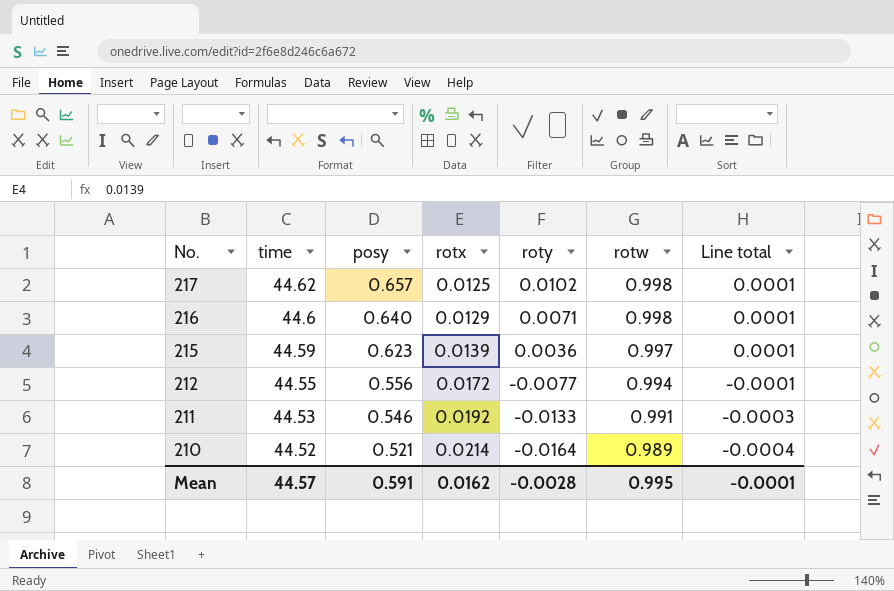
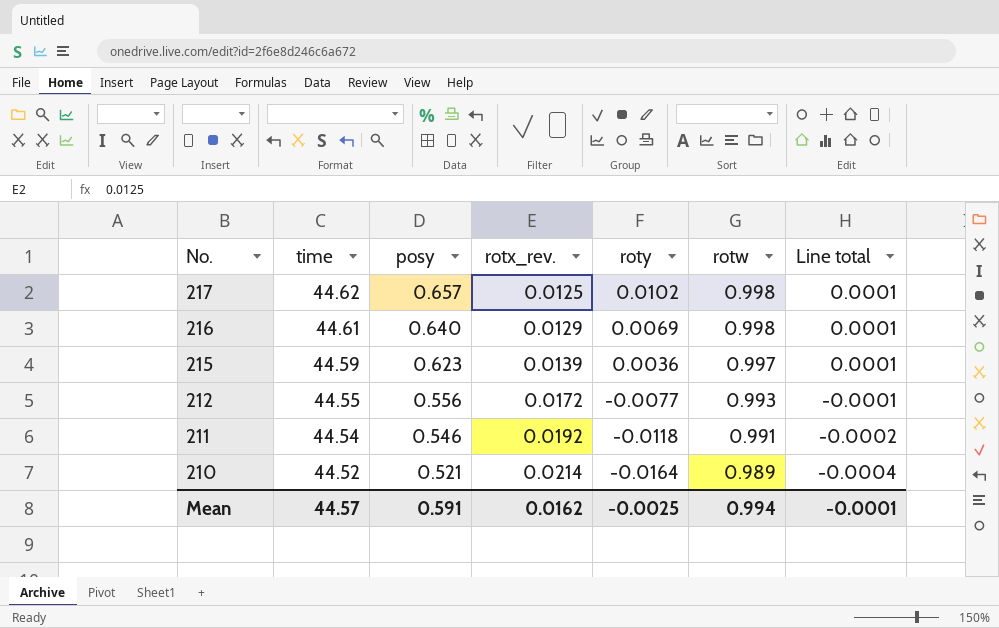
column name: rotx -> rotx_rev.
216 | time: 44.6 -> 44.61
216 | roty: 0.0071 -> 0.0069
212 | rotw: 0.994 -> 0.993
211 | time: 44.53 -> 44.54
211 | roty: -0.0133 -> -0.0118
211 | Line total: -0.0003 -> -0.0002
Mean | roty: -0.0028 -> -0.0025
Mean | rotw: 0.995 -> 0.994

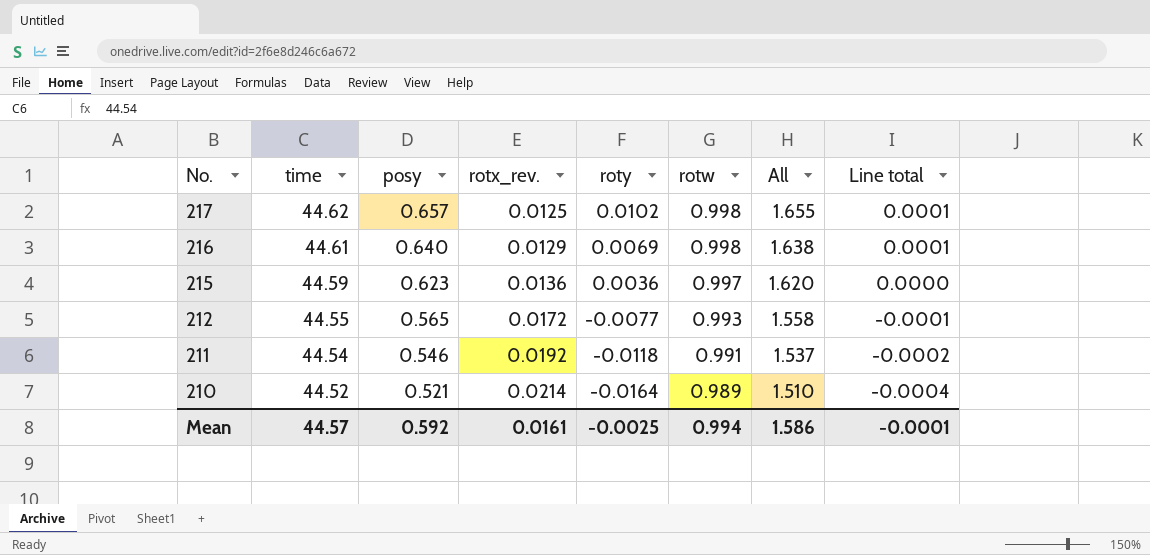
column All | formula: none -> [posy] + [rotw]
215 | rotx_rev.: 0.0139 -> 0.0136
215 | Line total: 0.0001 -> 0.0000
212 | posy: 0.556 -> 0.565
Mean | posy: 0.591 -> 0.592
Mean | rotx_rev.: 0.0162 -> 0.0161

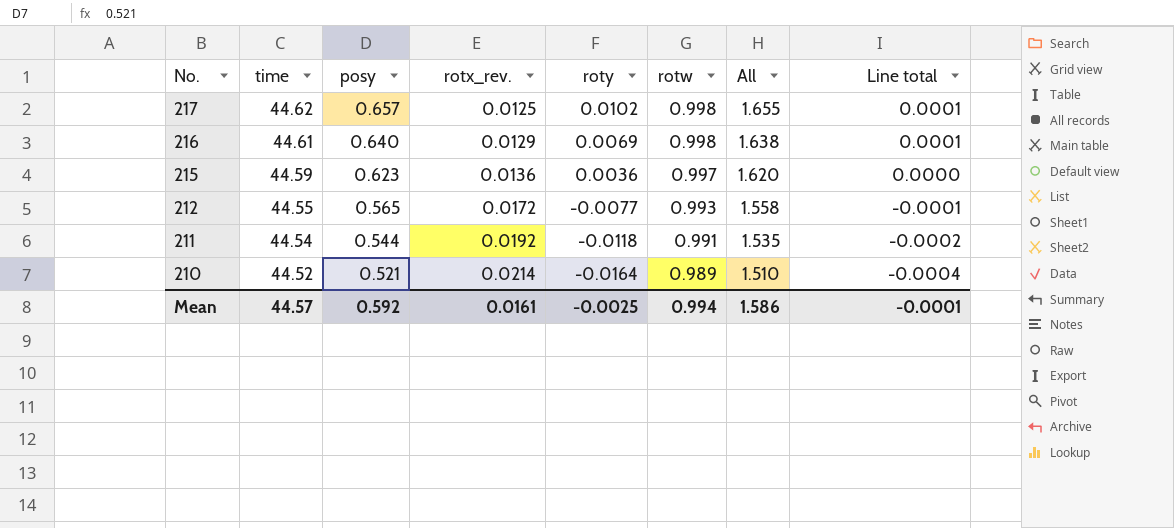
211 | posy: 0.546 -> 0.544
211 | All: 1.537 -> 1.535

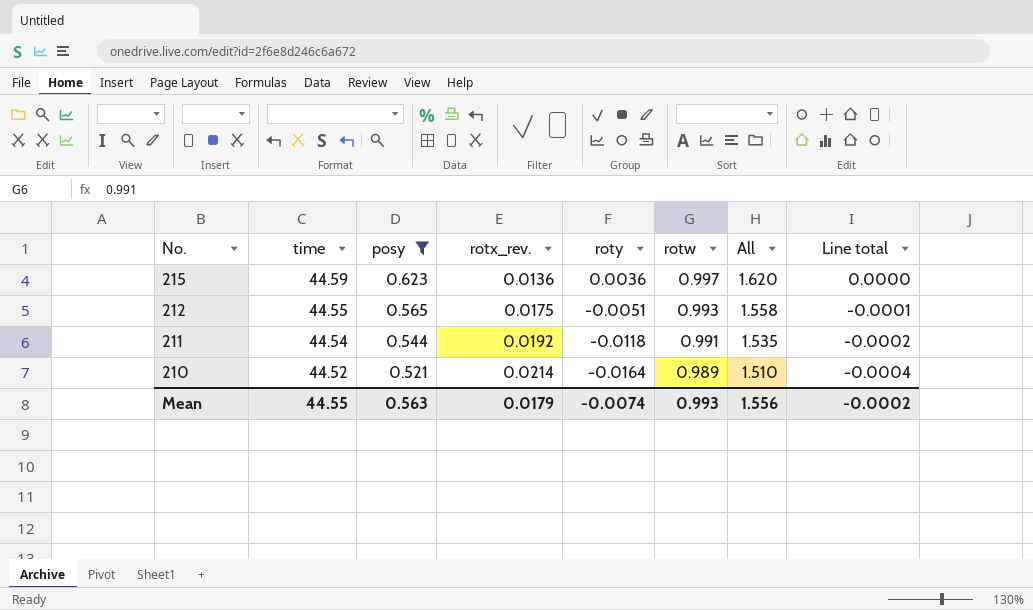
filter: none -> posy <= 0.623
212 | rotx_rev.: 0.0172 -> 0.0175
212 | roty: -0.0077 -> -0.0051
Mean | time: 44.57 -> 44.55
Mean | posy: 0.592 -> 0.563
Mean | rotx_rev.: 0.0161 -> 0.0179
Mean | roty: -0.0025 -> -0.0074
Mean | rotw: 0.994 -> 0.993
Mean | All: 1.586 -> 1.556
Mean | Line total: -0.0001 -> -0.0002

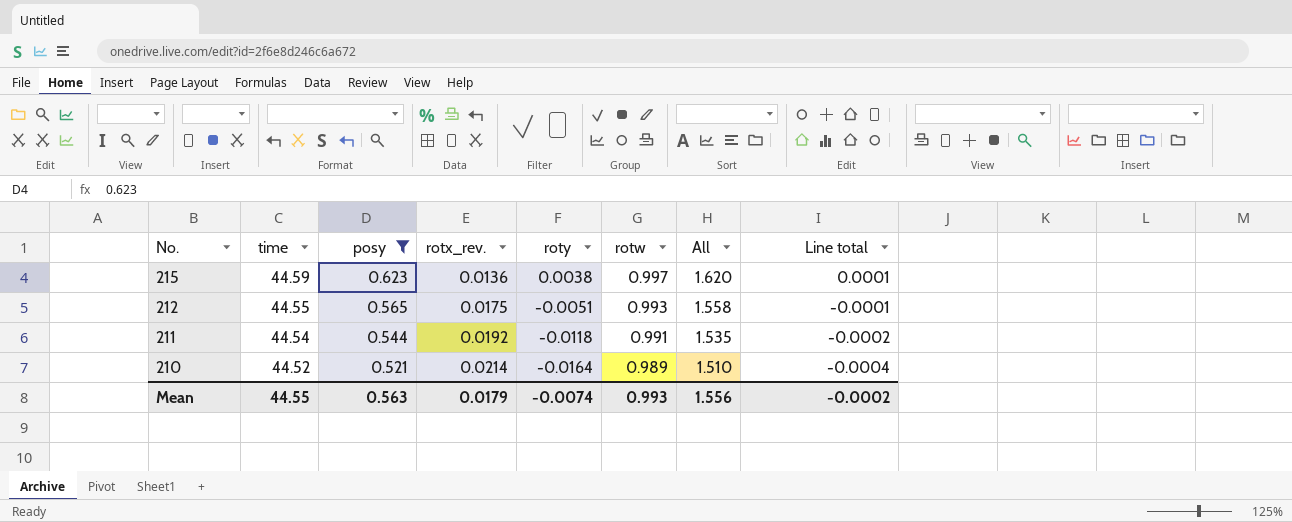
215 | roty: 0.0036 -> 0.0038
215 | Line total: 0.0000 -> 0.0001

